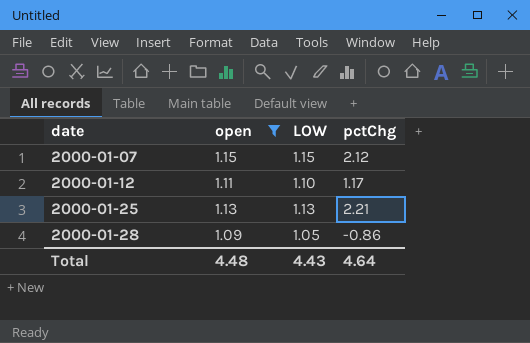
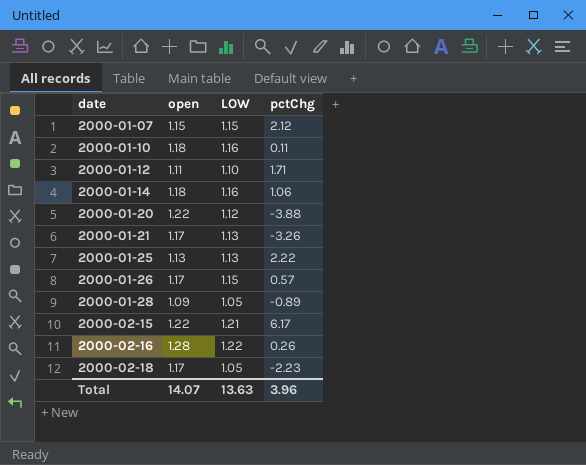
filter: open <= 1.15 -> none
2000-01-12 | pctChg: 1.17 -> 1.71
2000-01-25 | pctChg: 2.21 -> 2.22
2000-01-28 | pctChg: -0.86 -> -0.89
Total | open: 4.48 -> 14.07
Total | LOW: 4.43 -> 13.63
Total | pctChg: 4.64 -> 3.96

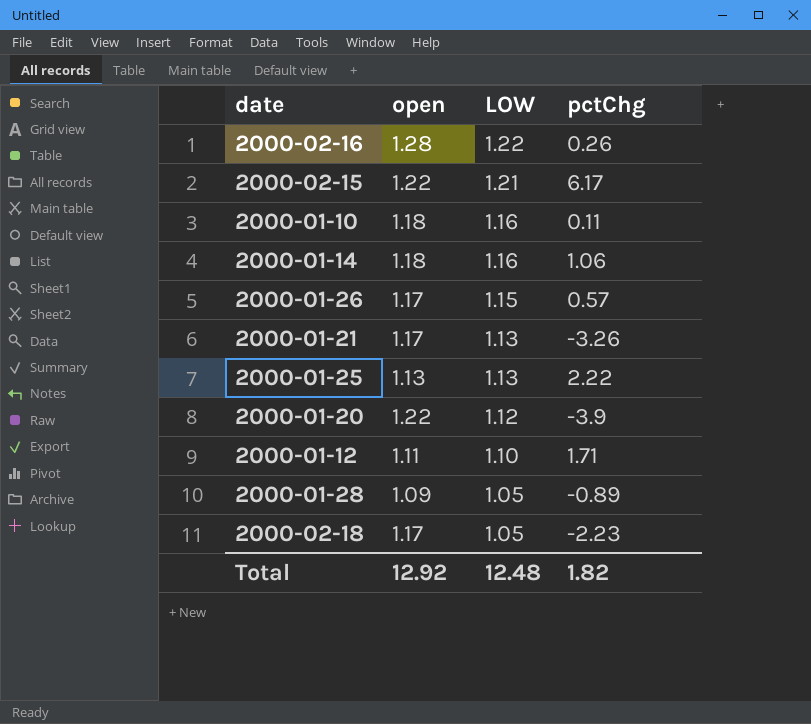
row order: date ascending -> LOW descending
row 2000-01-07: 1.15 | 1.15 | 2.12 -> none
2000-01-20 | pctChg: -3.88 -> -3.9
Total | open: 14.07 -> 12.92
Total | LOW: 13.63 -> 12.48
Total | pctChg: 3.96 -> 1.82

